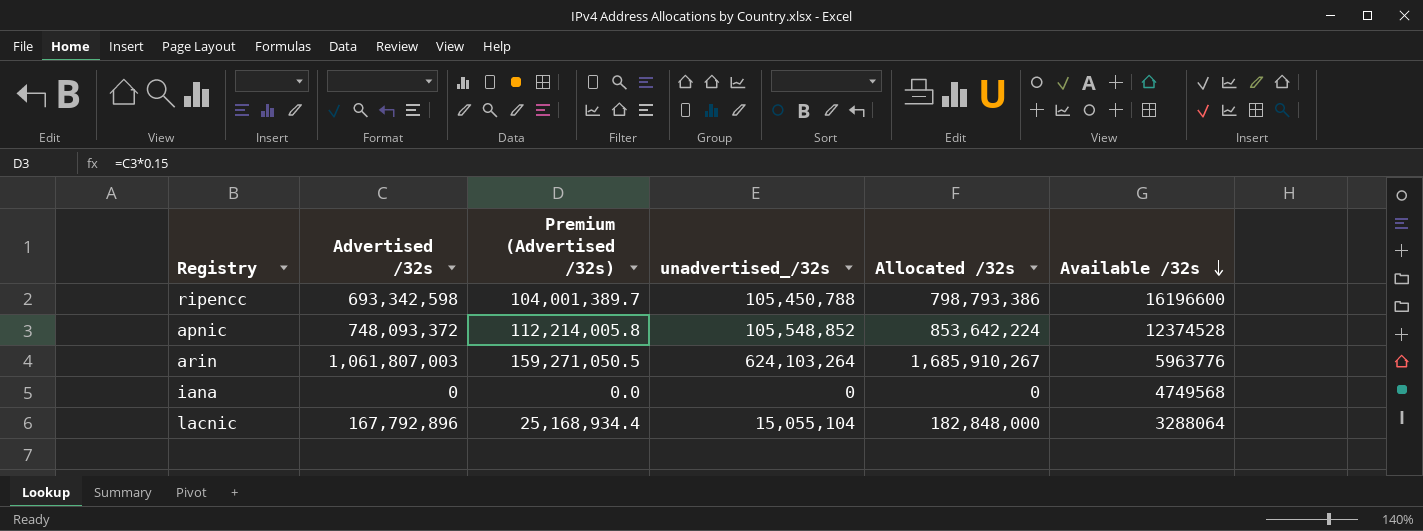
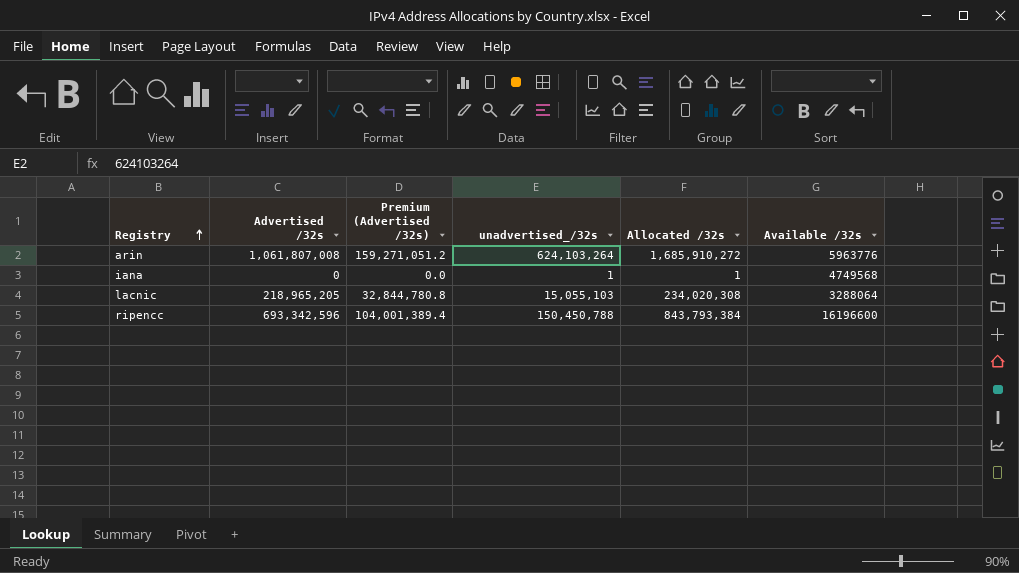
row order: Available /32s descending -> Registry ascending
row apnic: 748,093,372 | 112,214,005.8 | 105,548,852 | 853,642,224 | 12374528 -> none
arin | Advertised /32s: 1,061,807,003 -> 1,061,807,008
arin | Premium (Advertised /32s): 159,271,050.5 -> 159,271,051.2
arin | Allocated /32s: 1,685,910,267 -> 1,685,910,272
iana | unadvertised_/32s: 0 -> 1
iana | Allocated /32s: 0 -> 1
lacnic | Advertised /32s: 167,792,896 -> 218,965,205
lacnic | Premium (Advertised /32s): 25,168,934.4 -> 32,844,780.8
lacnic | unadvertised_/32s: 15,055,104 -> 15,055,103
lacnic | Allocated /32s: 182,848,000 -> 234,020,308
ripencc | Advertised /32s: 693,342,598 -> 693,342,596
ripencc | Premium (Advertised /32s): 104,001,389.7 -> 104,001,389.4
ripencc | unadvertised_/32s: 105,450,788 -> 150,450,788
ripencc | Allocated /32s: 798,793,386 -> 843,793,384

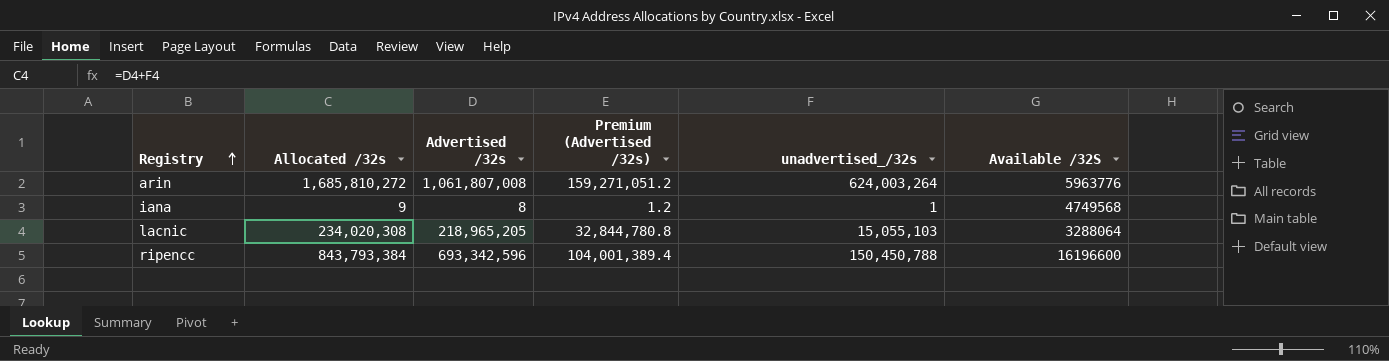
column Allocated /32s | position: 5 -> 2
column name: Available /32s -> Available /32S
arin | Allocated /32s: 1,685,910,272 -> 1,685,810,272
arin | unadvertised_/32s: 624,103,264 -> 624,003,264
iana | Allocated /32s: 1 -> 9
iana | Advertised /32s: 0 -> 8
iana | Premium (Advertised /32s): 0.0 -> 1.2

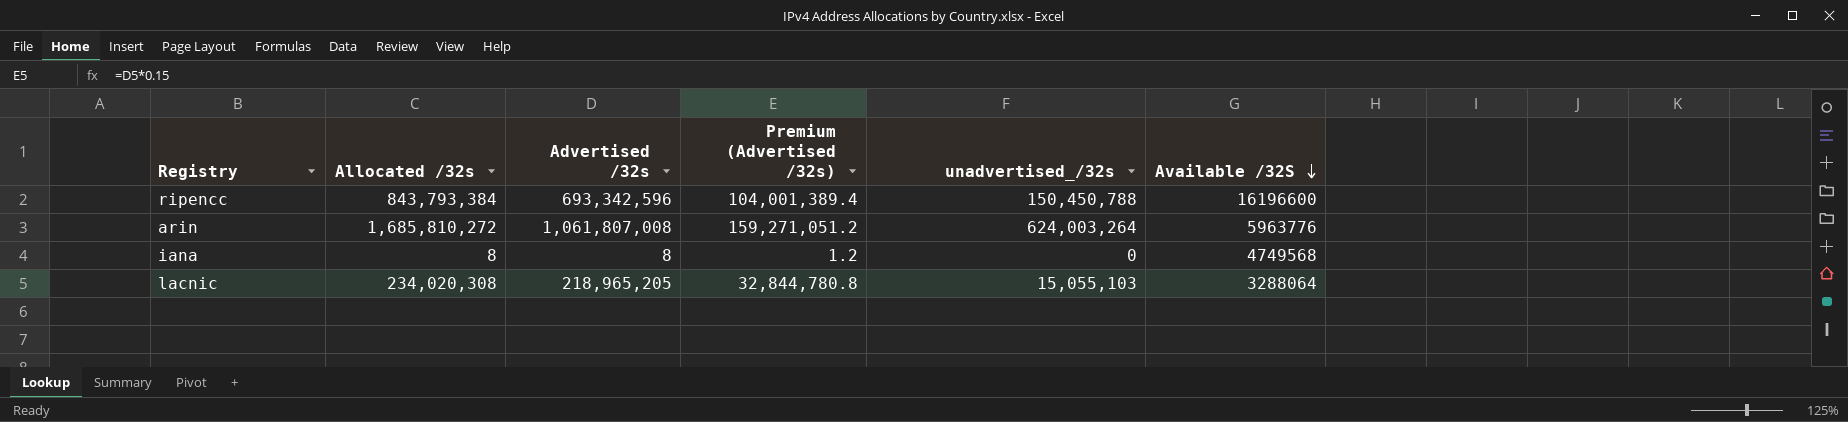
row order: Registry ascending -> Available /32S descending
iana | Allocated /32s: 9 -> 8
iana | unadvertised_/32s: 1 -> 0

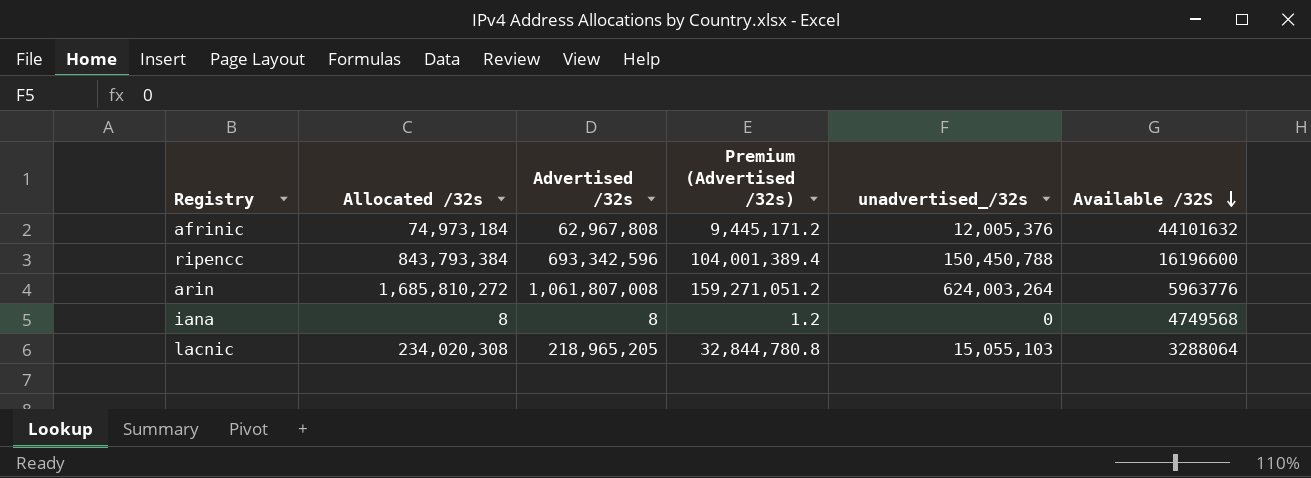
row afrinic: none -> 74,973,184 | 62,967,808 | 9,445,171.2 | 12,005,376 | 44101632

